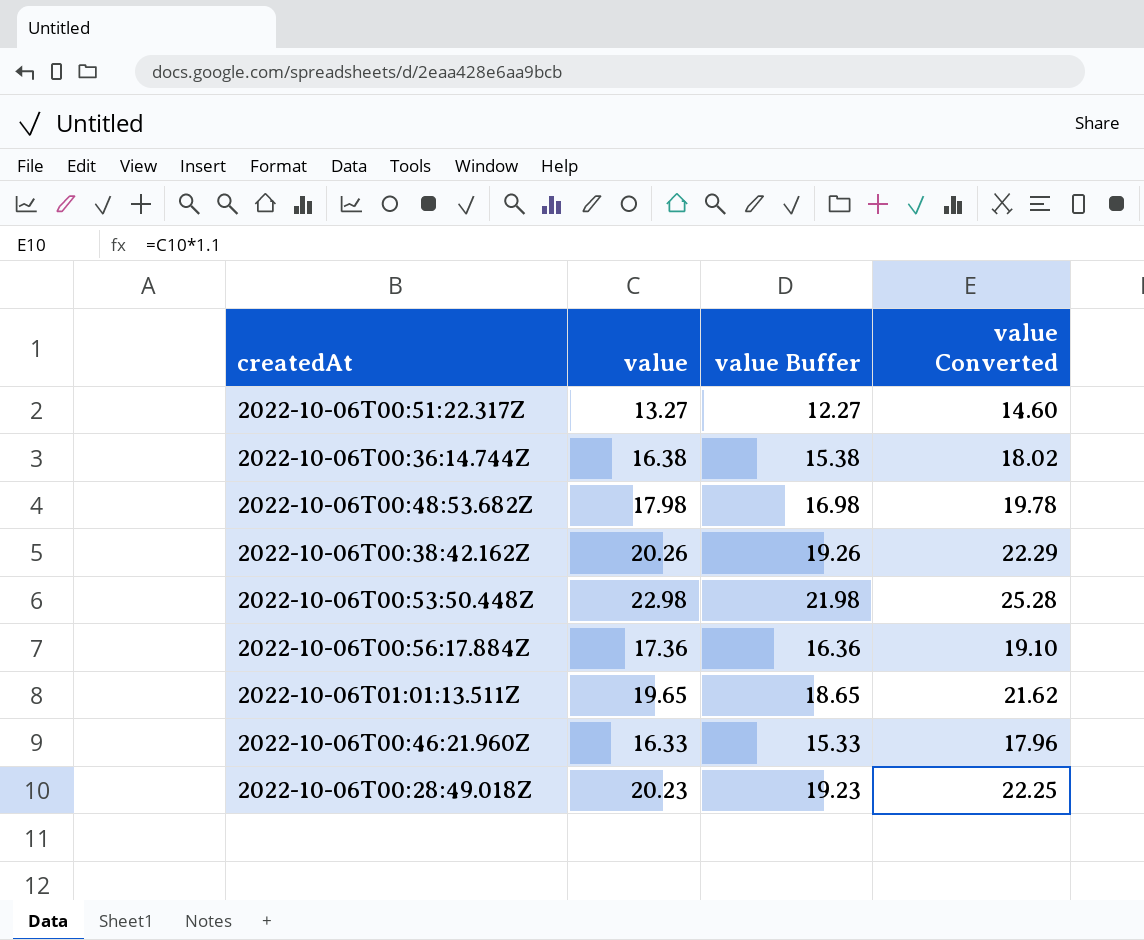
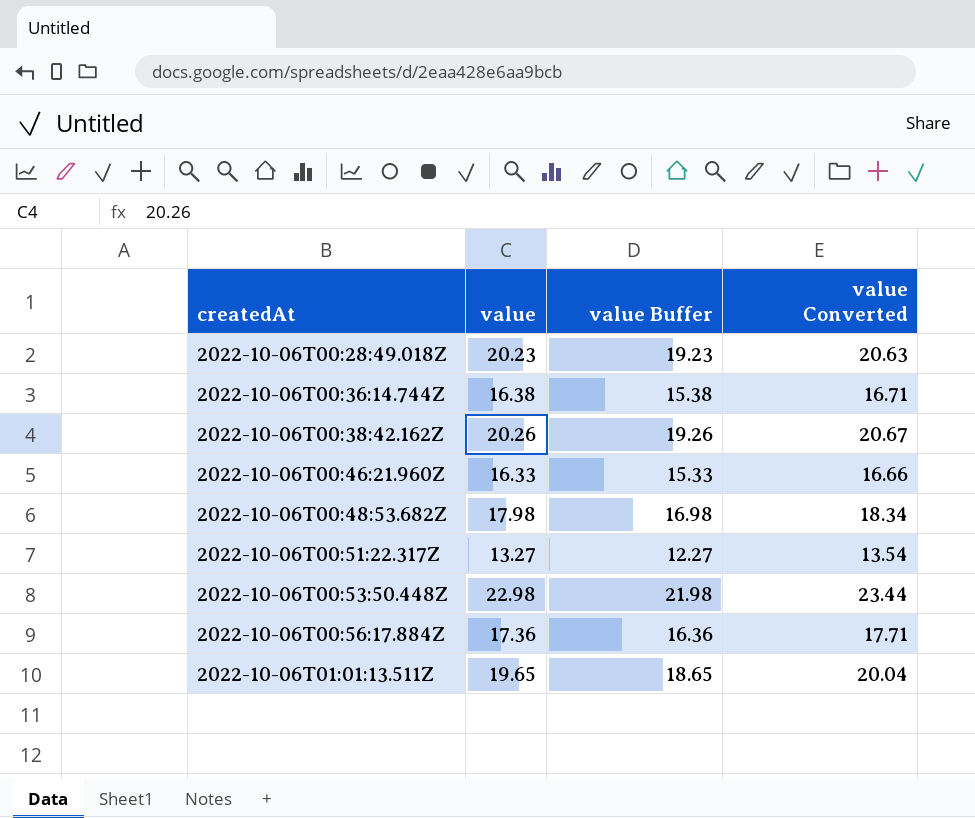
row order: none -> createdAt ascending
column value Converted | formula: [value] * 1.1 -> [value] * 1.02

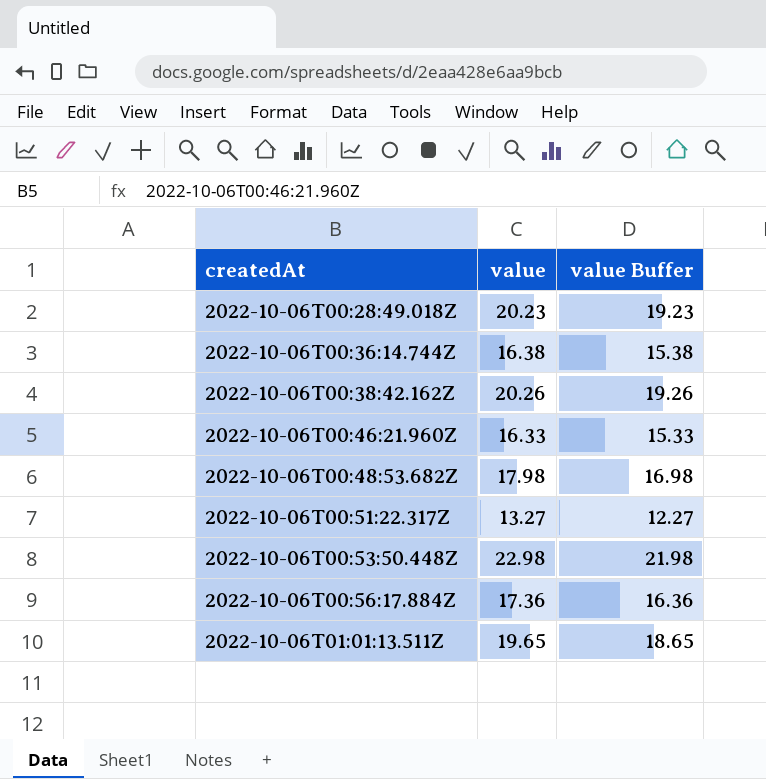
column value Converted | formula: [value] * 1.02 -> none

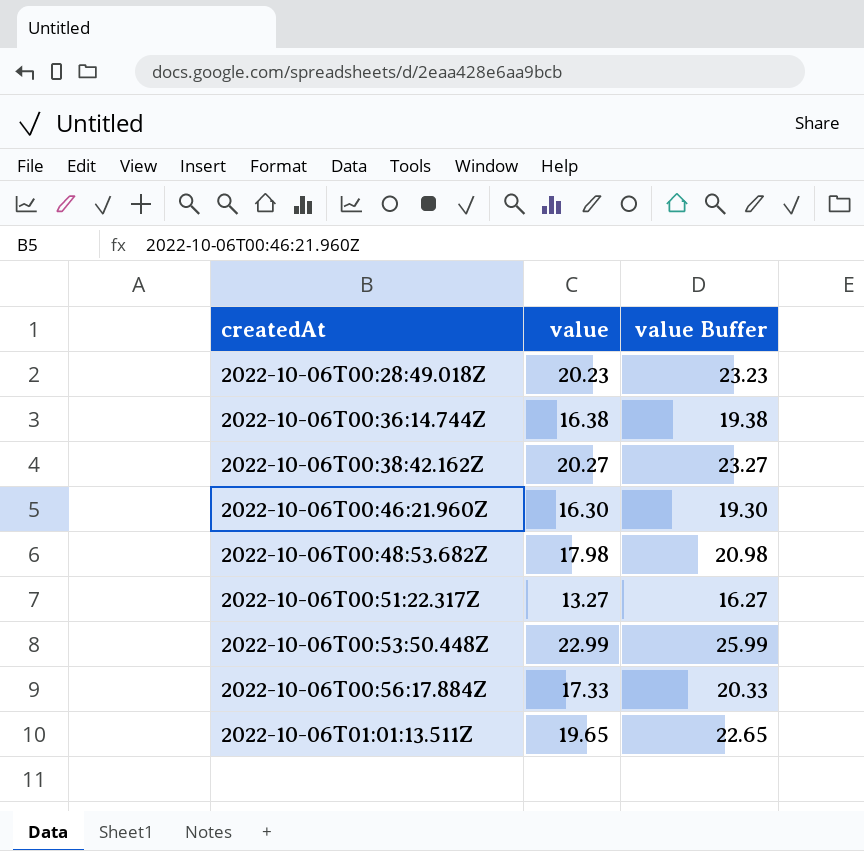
column value Buffer | formula: [value] - 1 -> [value] + 3
2022-10-06T00:38:42.162Z | value: 20.26 -> 20.27
2022-10-06T00:46:21.960Z | value: 16.33 -> 16.30
2022-10-06T00:53:50.448Z | value: 22.98 -> 22.99
2022-10-06T00:56:17.884Z | value: 17.36 -> 17.33

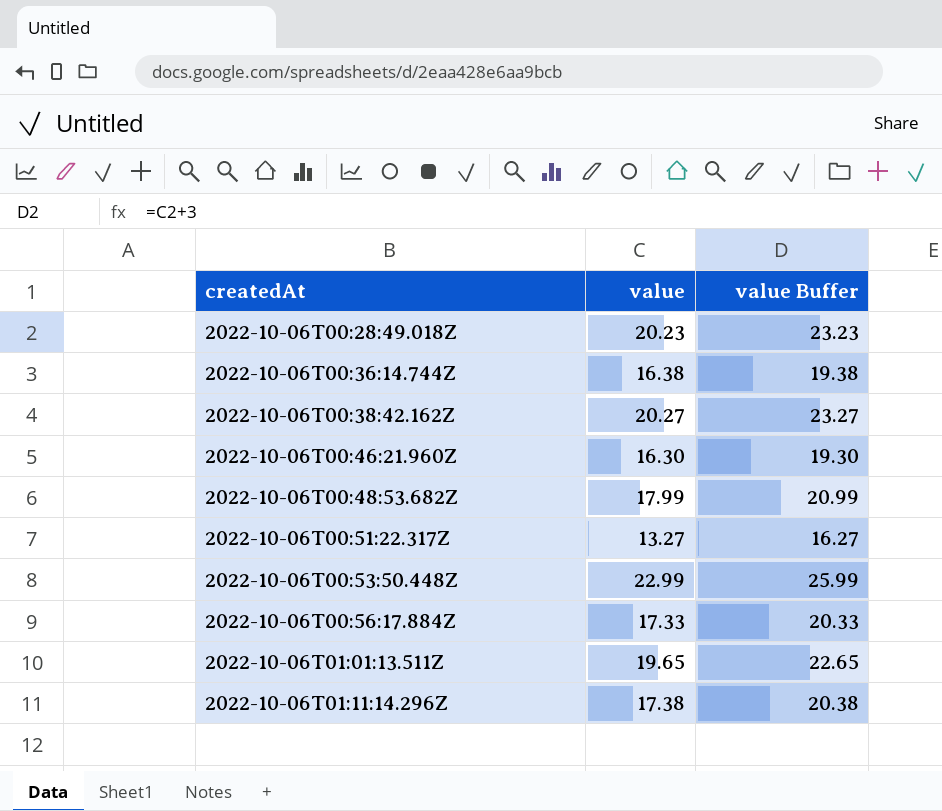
2022-10-06T00:48:53.682Z | value: 17.98 -> 17.99
2022-10-06T00:48:53.682Z | value Buffer: 20.98 -> 20.99
row 2022-10-06T01:11:14.296Z: none -> 17.38 | 20.38

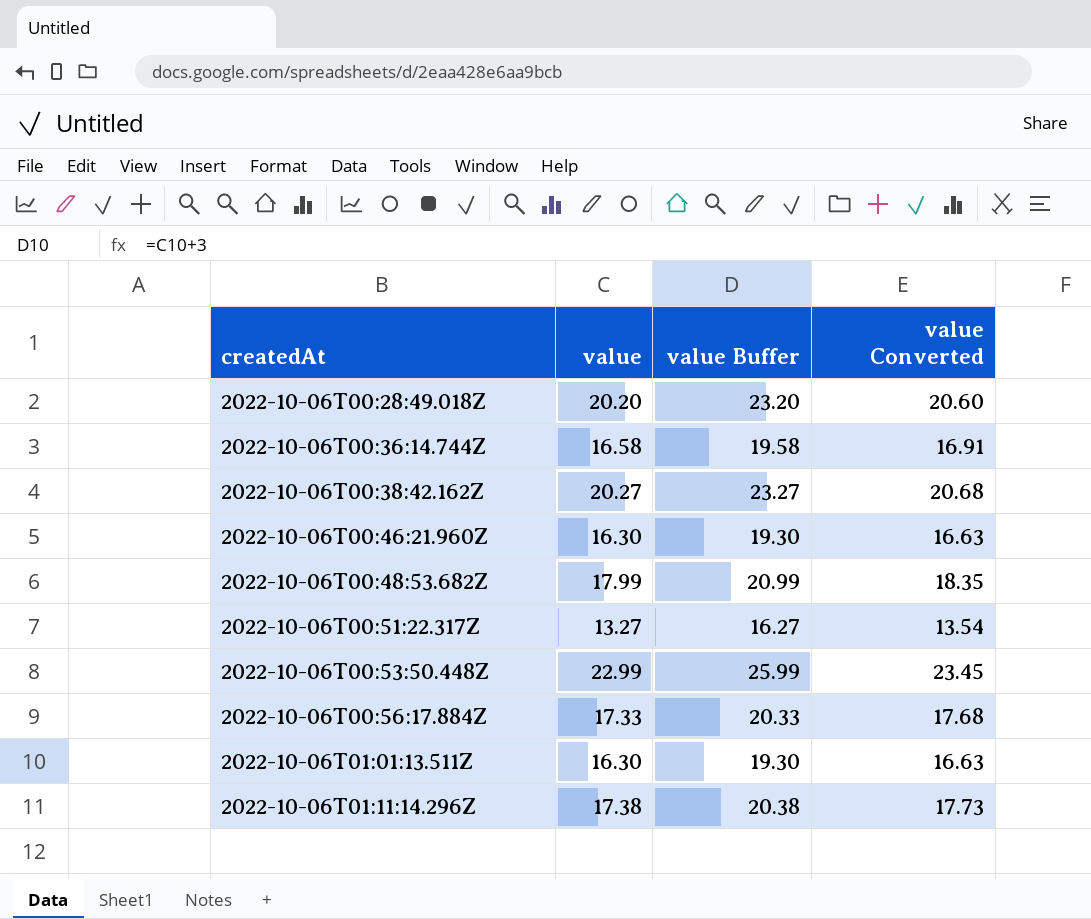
column value Converted | formula: none -> [value] * 1.02
2022-10-06T00:28:49.018Z | value: 20.23 -> 20.20
2022-10-06T00:28:49.018Z | value Buffer: 23.23 -> 23.20
2022-10-06T00:36:14.744Z | value: 16.38 -> 16.58
2022-10-06T00:36:14.744Z | value Buffer: 19.38 -> 19.58
2022-10-06T01:01:13.511Z | value: 19.65 -> 16.30
2022-10-06T01:01:13.511Z | value Buffer: 22.65 -> 19.30

